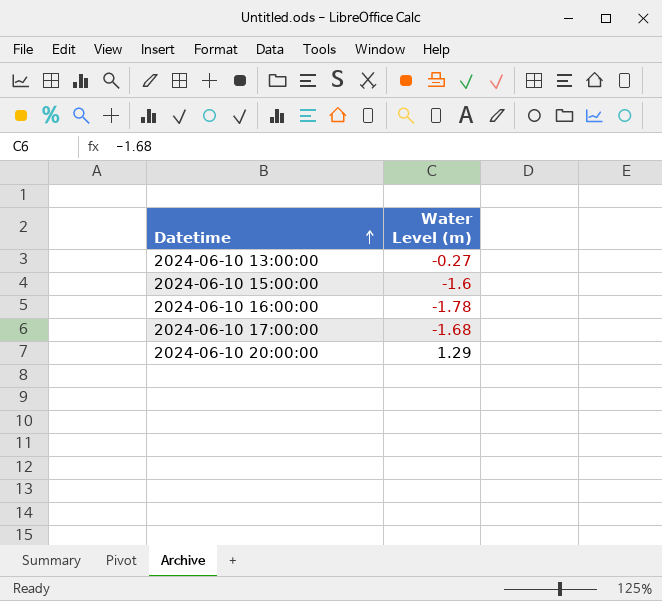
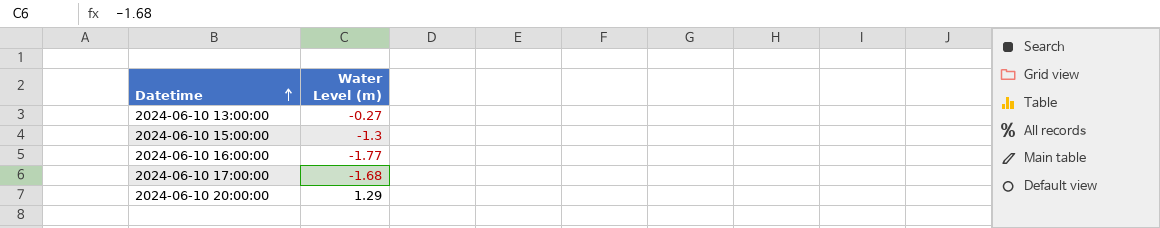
2024-06-10 15:00:00 | Water Level (m): -1.6 -> -1.3
2024-06-10 16:00:00 | Water Level (m): -1.78 -> -1.77

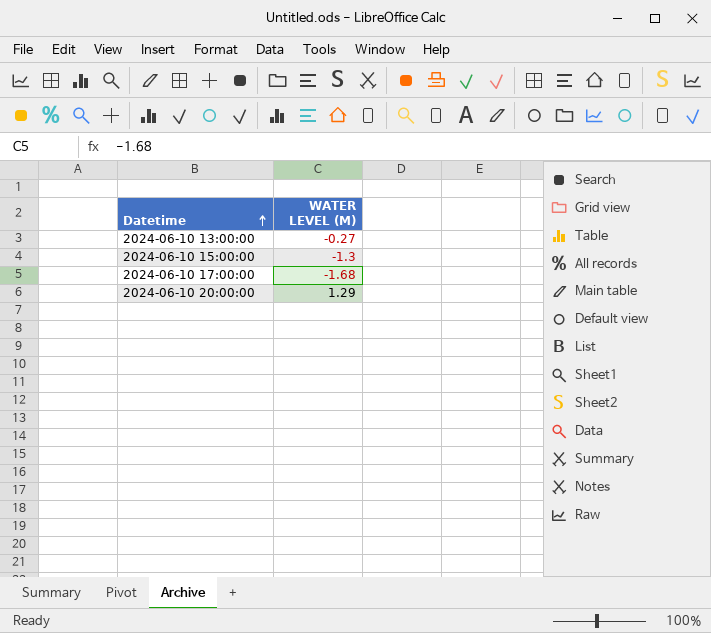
column name: Water Level (m) -> WATER LEVEL (M)
row 2024-06-10 16:00:00: -1.77 -> none

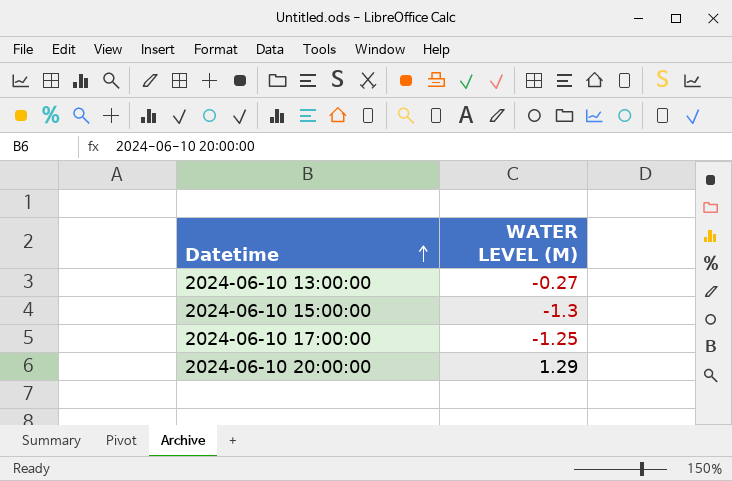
2024-06-10 17:00:00 | WATER LEVEL (M): -1.68 -> -1.25

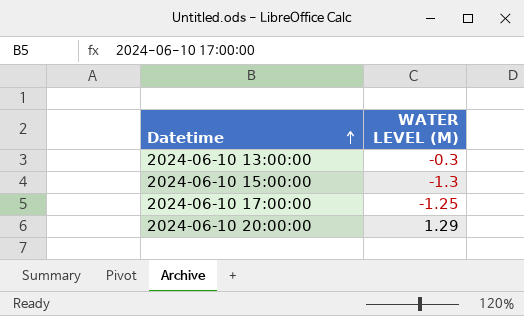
2024-06-10 13:00:00 | WATER LEVEL (M): -0.27 -> -0.3

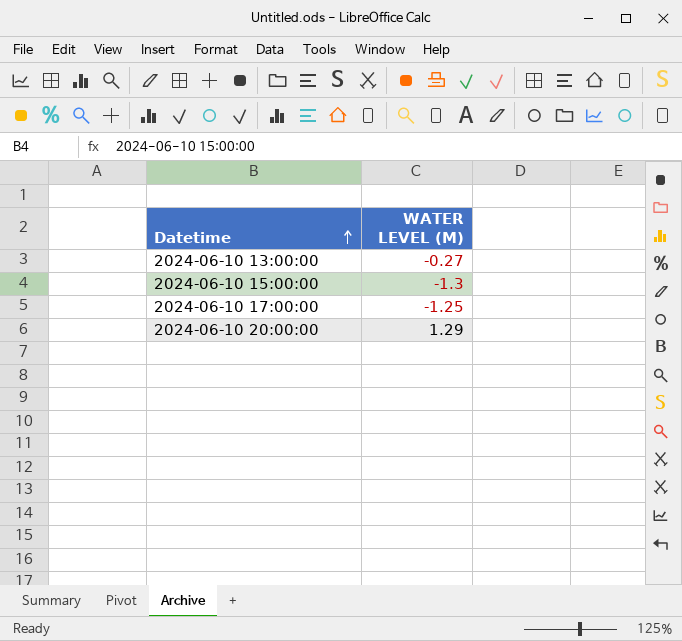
2024-06-10 13:00:00 | WATER LEVEL (M): -0.3 -> -0.27

